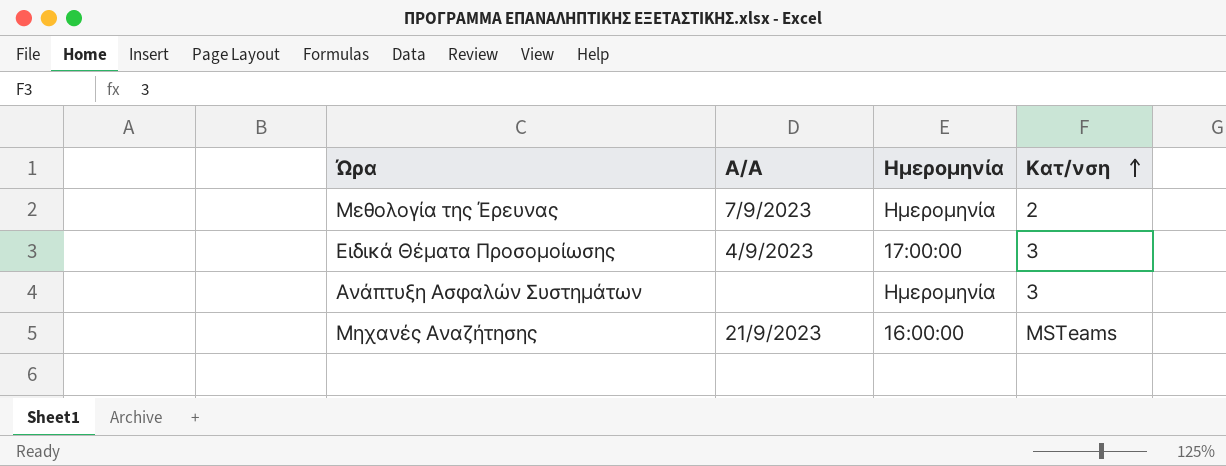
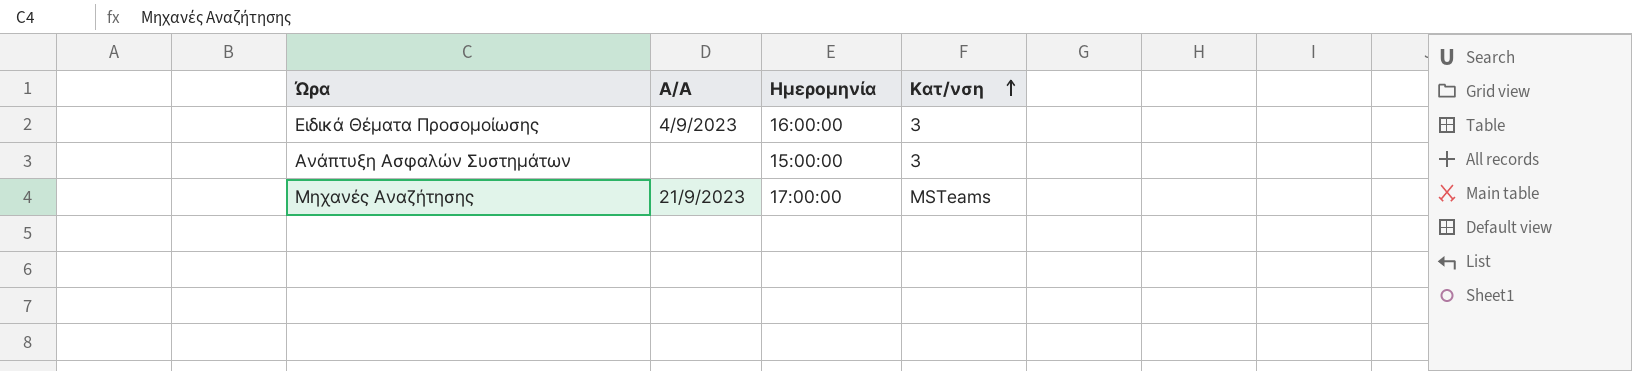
row Μεθολογία της Έρευνας: 7/9/2023 | Ημερομηνία | 2 -> none
Ειδικά Θέματα Προσομοίωσης | Ημερομηνία: 17:00:00 -> 16:00:00
Ανάπτυξη Ασφαλών Συστημάτων | Ημερομηνία: Ημερομηνία -> 15:00:00
Μηχανές Αναζήτησης | Ημερομηνία: 16:00:00 -> 17:00:00

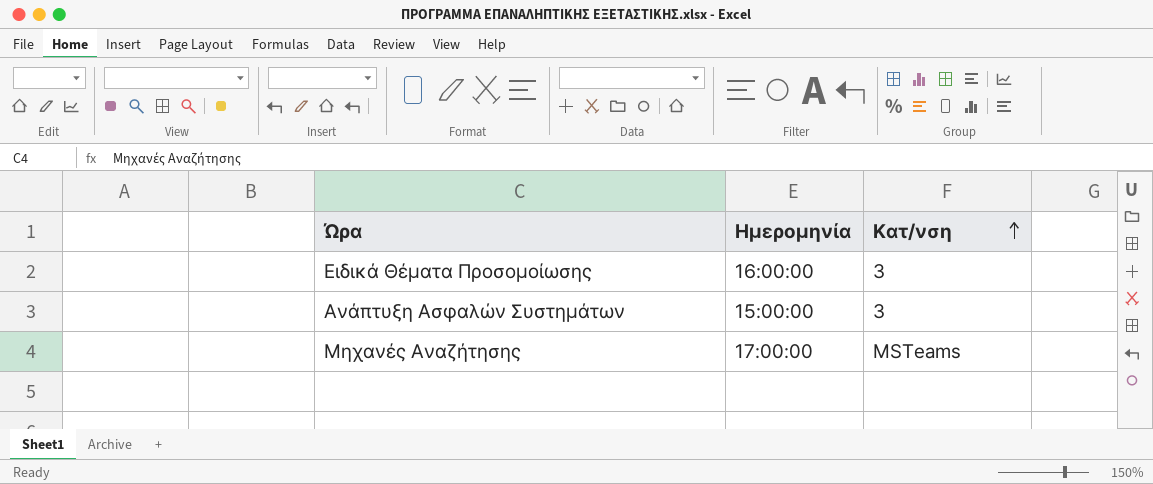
column Α/Α | position: 2 -> none

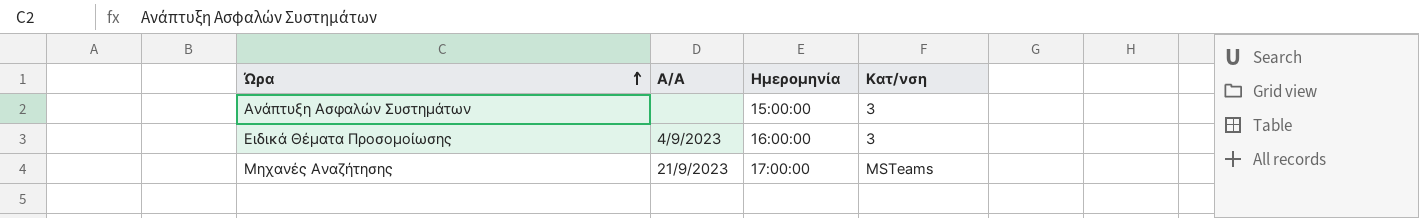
row order: Κατ/νση ascending -> Ώρα ascending
column Α/Α | position: none -> 2

